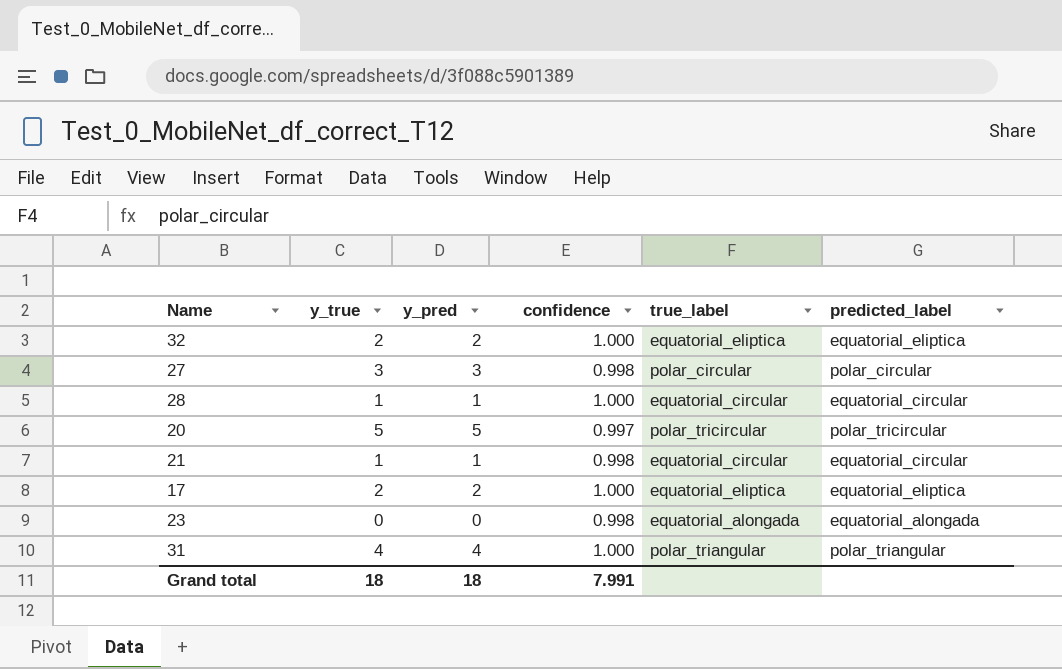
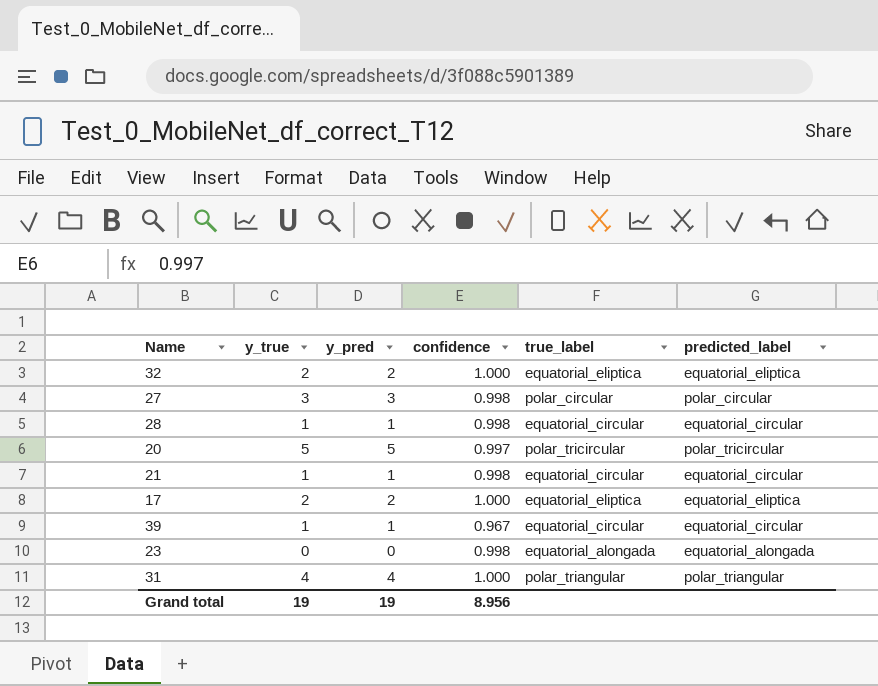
28 | confidence: 1.000 -> 0.998
row 39: none -> 1 | 1 | 0.967 | equatorial_circular | equatorial_circular
Grand total | y_true: 18 -> 19
Grand total | y_pred: 18 -> 19
Grand total | confidence: 7.991 -> 8.956

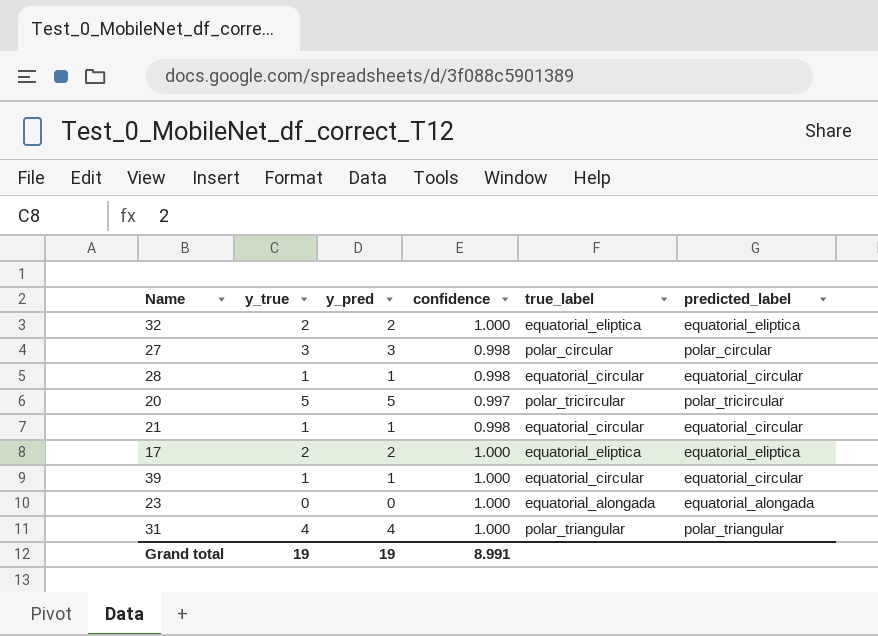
39 | confidence: 0.967 -> 1.000
23 | confidence: 0.998 -> 1.000
Grand total | confidence: 8.956 -> 8.991

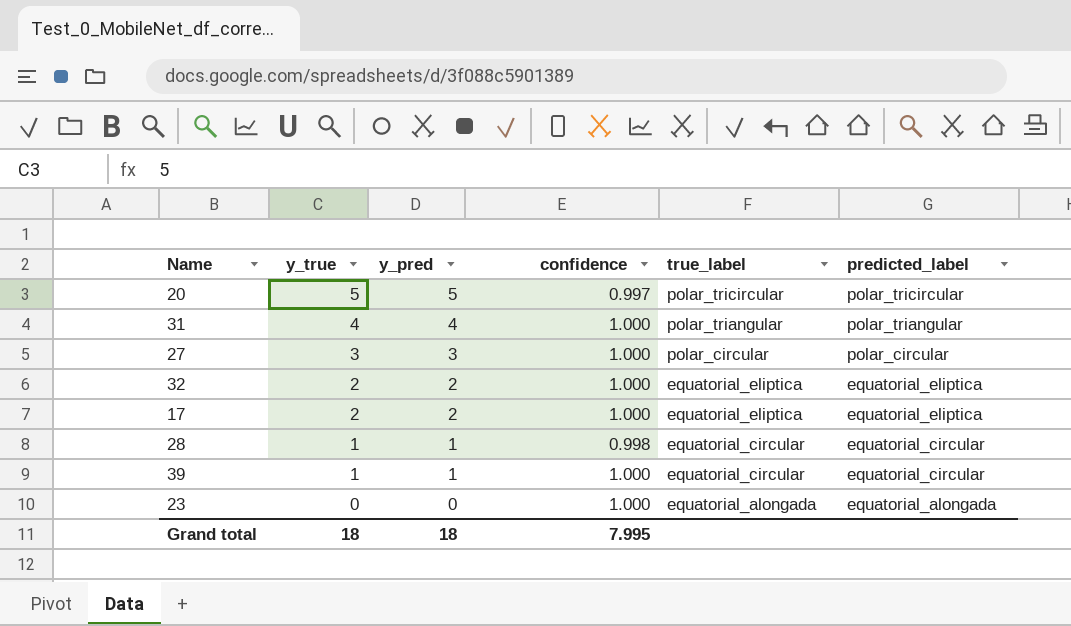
row order: none -> y_true descending
row 21: 1 | 1 | 0.998 | equatorial_circular | equatorial_circular -> none
27 | confidence: 0.998 -> 1.000
Grand total | y_true: 19 -> 18
Grand total | y_pred: 19 -> 18
Grand total | confidence: 8.991 -> 7.995

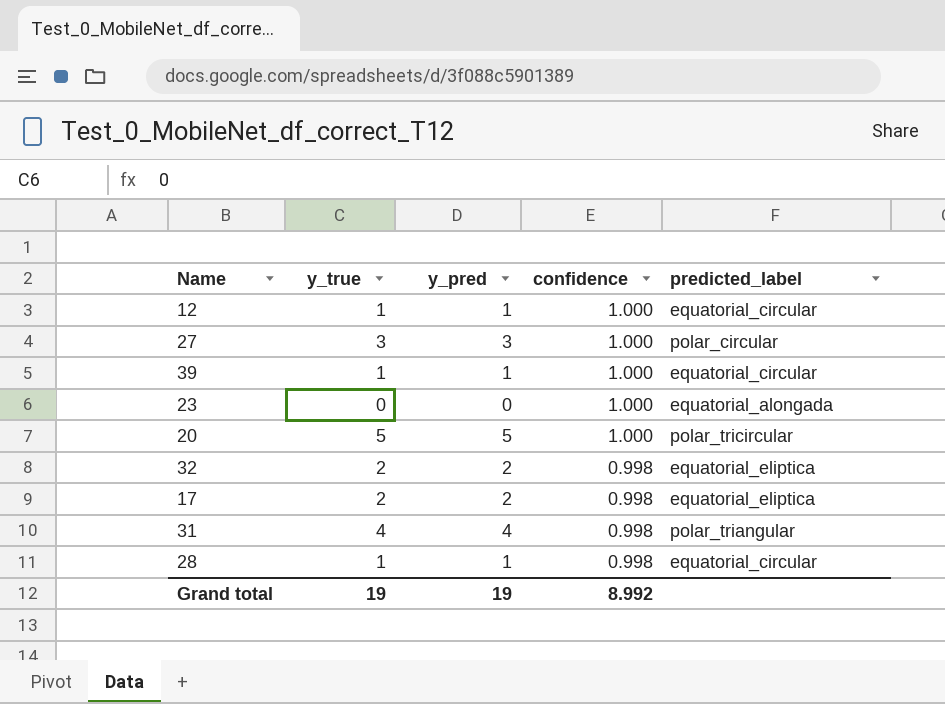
row order: y_true descending -> confidence descending
column true_label | position: 5 -> none
row 12: none -> 1 | 1 | 1.000 | equatorial_circular
20 | confidence: 0.997 -> 1.000
32 | confidence: 1.000 -> 0.998
17 | confidence: 1.000 -> 0.998
31 | confidence: 1.000 -> 0.998
Grand total | y_true: 18 -> 19
Grand total | y_pred: 18 -> 19
Grand total | confidence: 7.995 -> 8.992

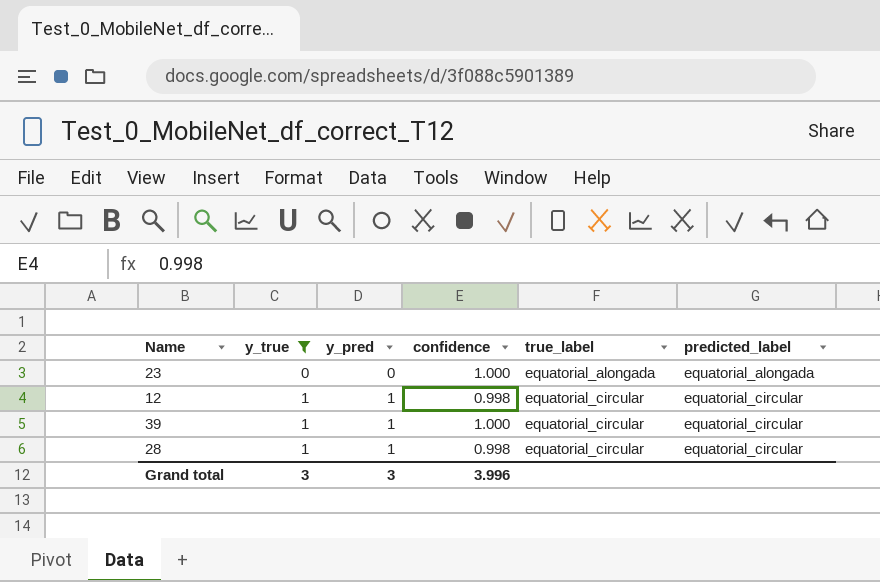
filter: none -> y_true <= 1
row order: confidence descending -> y_true ascending
column true_label | position: none -> 5
12 | confidence: 1.000 -> 0.998
Grand total | y_true: 19 -> 3
Grand total | y_pred: 19 -> 3
Grand total | confidence: 8.992 -> 3.996

